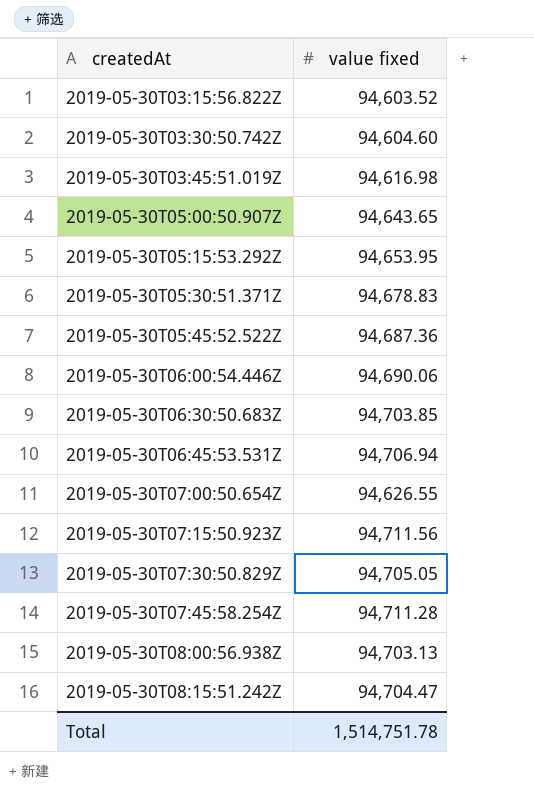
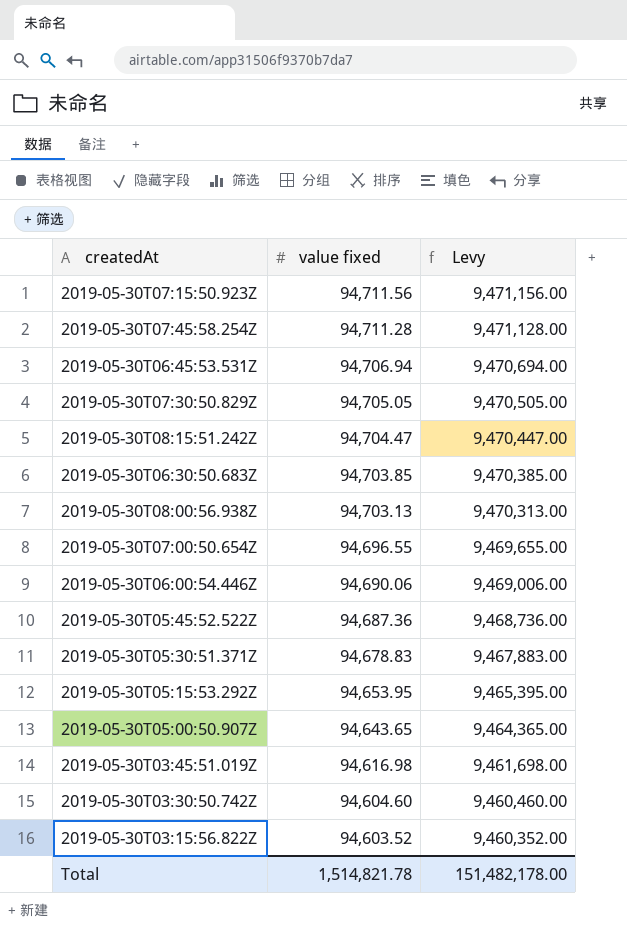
row order: createdAt ascending -> value fixed descending
column Levy | formula: none -> [value fixed] * 100
2019-05-30T07:00:50.654Z | value fixed: 94,626.55 -> 94,696.55
Total | value fixed: 1,514,751.78 -> 1,514,821.78

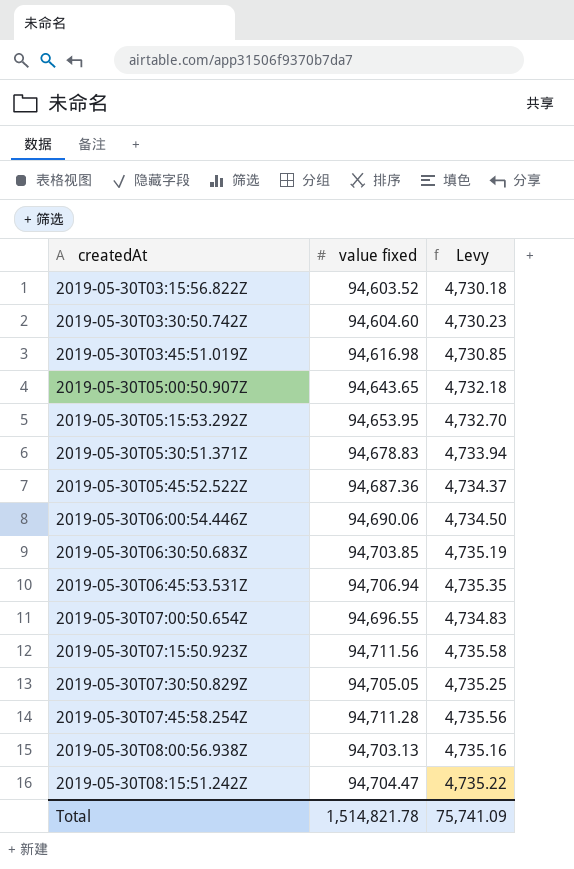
row order: value fixed descending -> createdAt ascending
column Levy | formula: [value fixed] * 100 -> [value fixed] * 0.05
Total | Levy: 151,482,178.00 -> 75,741.09

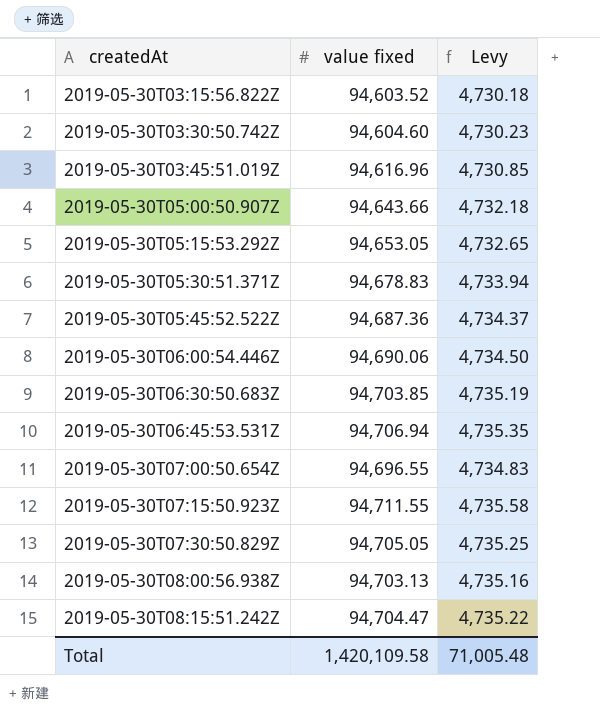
row 2019-05-30T07:45:58.254Z: 94,711.28 | 4,735.56 -> none
2019-05-30T03:45:51.019Z | value fixed: 94,616.98 -> 94,616.96
2019-05-30T05:00:50.907Z | value fixed: 94,643.65 -> 94,643.66
2019-05-30T05:15:53.292Z | value fixed: 94,653.95 -> 94,653.05
2019-05-30T05:15:53.292Z | Levy: 4,732.70 -> 4,732.65
2019-05-30T07:15:50.923Z | value fixed: 94,711.56 -> 94,711.55
Total | value fixed: 1,514,821.78 -> 1,420,109.58
Total | Levy: 75,741.09 -> 71,005.48

